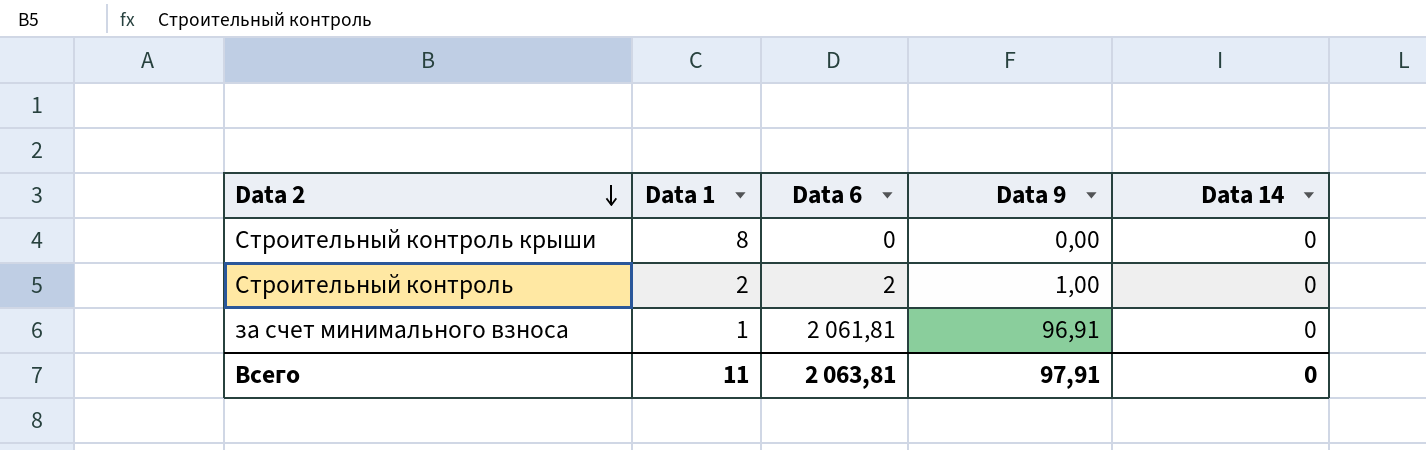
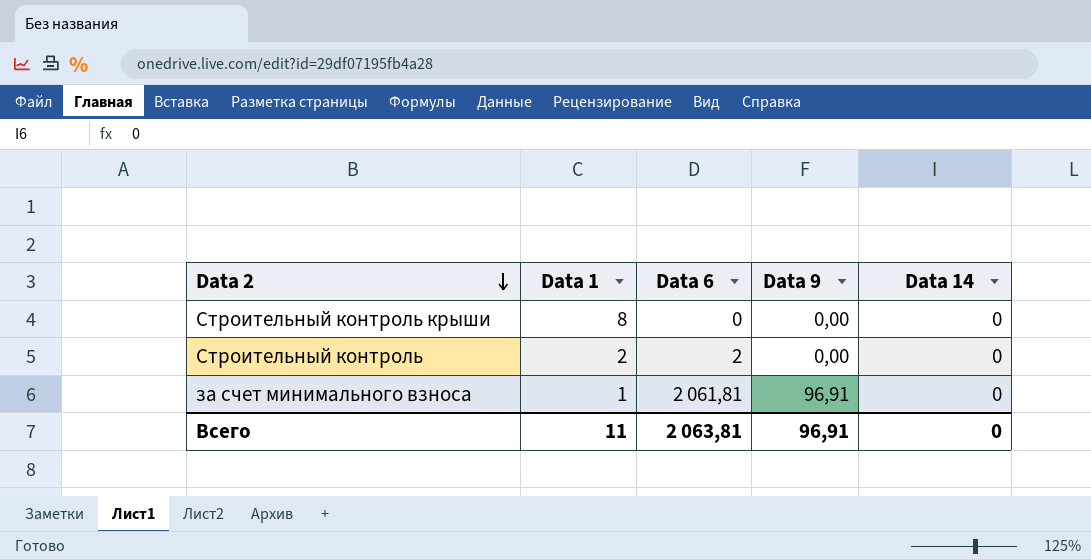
Строительный контроль | Data 9: 1,00 -> 0,00
Всего | Data 9: 97,91 -> 96,91

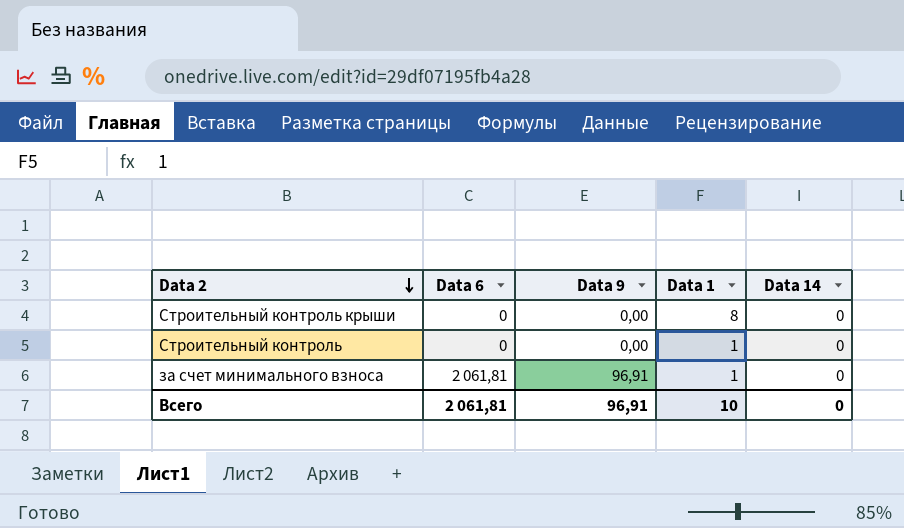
column Data 1 | position: 2 -> 4
Строительный контроль | Data 6: 2 -> 0
Строительный контроль | Data 1: 2 -> 1
Всего | Data 6: 2 063,81 -> 2 061,81
Всего | Data 1: 11 -> 10

